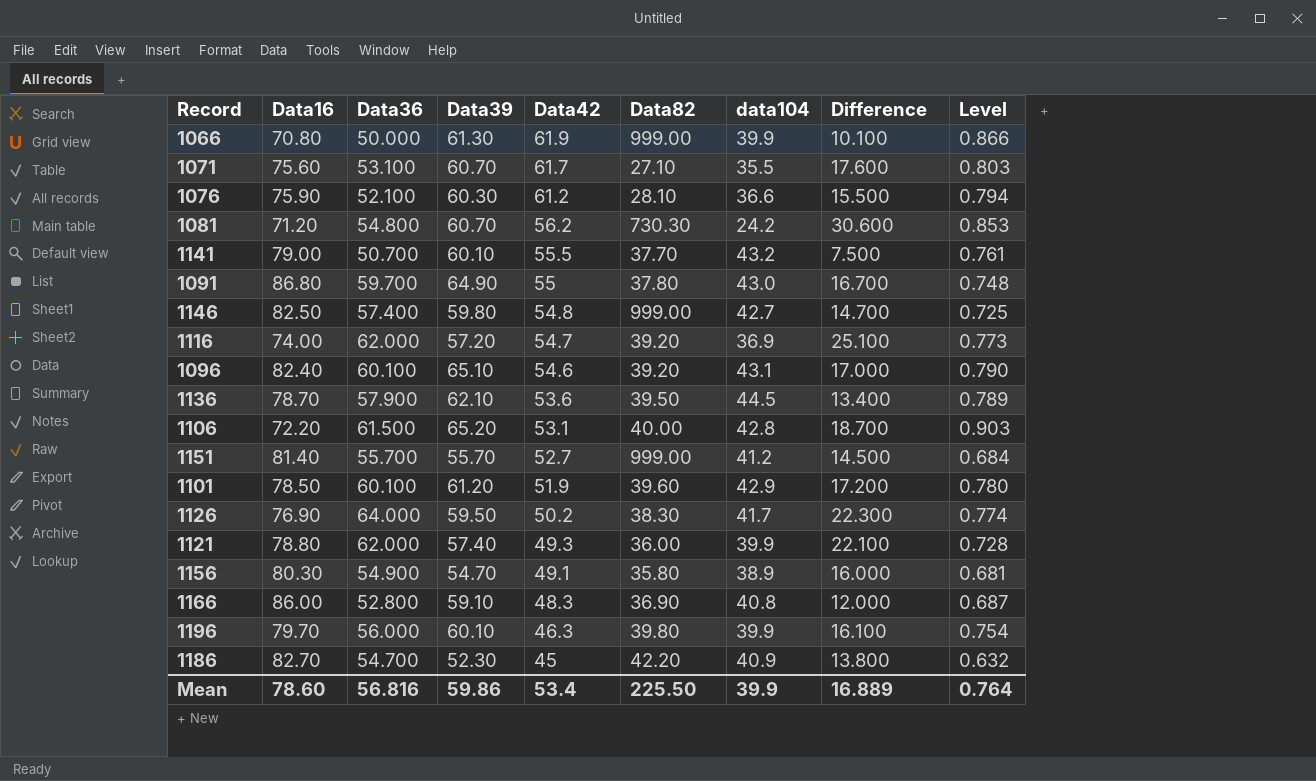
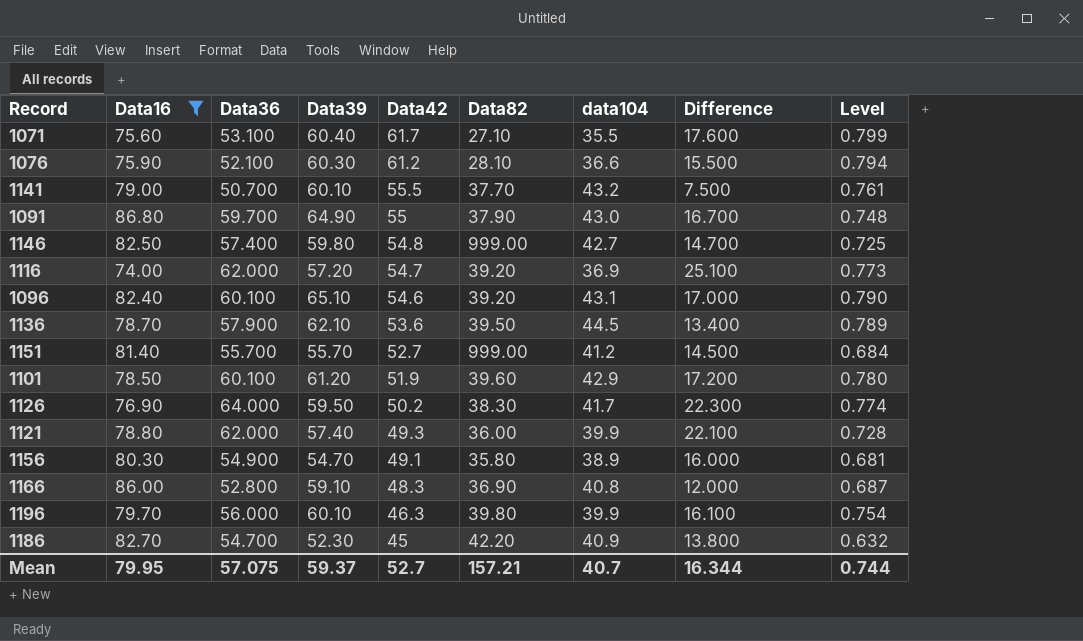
filter: none -> Data16 >= 74.00
1071 | Data39: 60.70 -> 60.40
1071 | Level: 0.803 -> 0.799
1091 | Data82: 37.80 -> 37.90
Mean | Data16: 78.60 -> 79.95
Mean | Data36: 56.816 -> 57.075
Mean | Data39: 59.86 -> 59.37
Mean | Data42: 53.4 -> 52.7
Mean | Data82: 225.50 -> 157.21
Mean | data104: 39.9 -> 40.7
Mean | Difference: 16.889 -> 16.344
Mean | Level: 0.764 -> 0.744

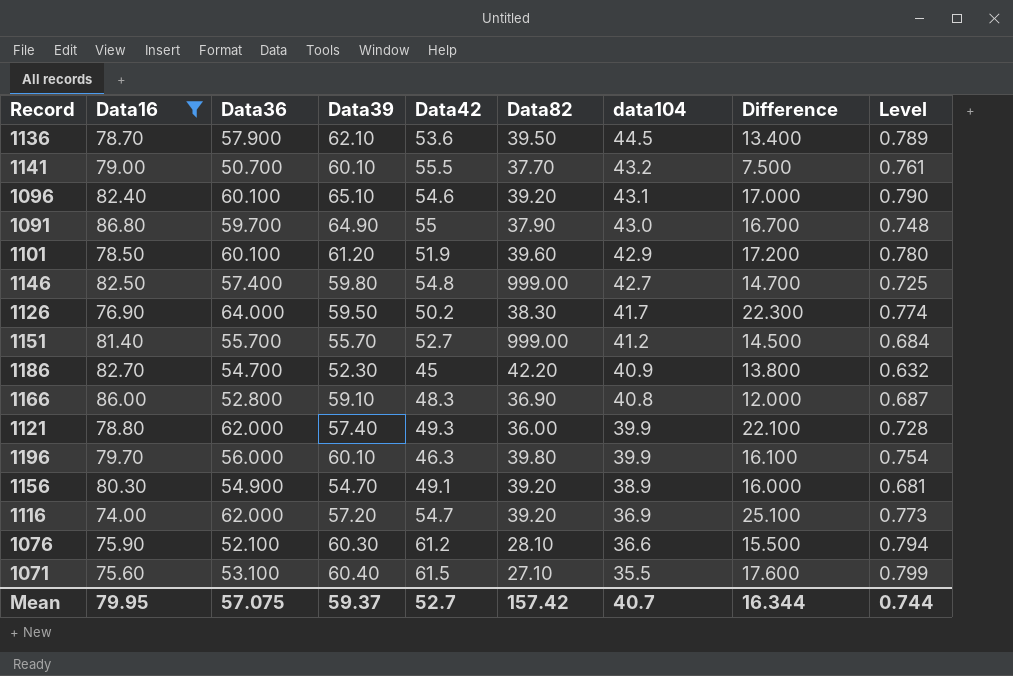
row order: Data42 descending -> data104 descending
1156 | Data82: 35.80 -> 39.20
1071 | Data42: 61.7 -> 61.5
Mean | Data82: 157.21 -> 157.42

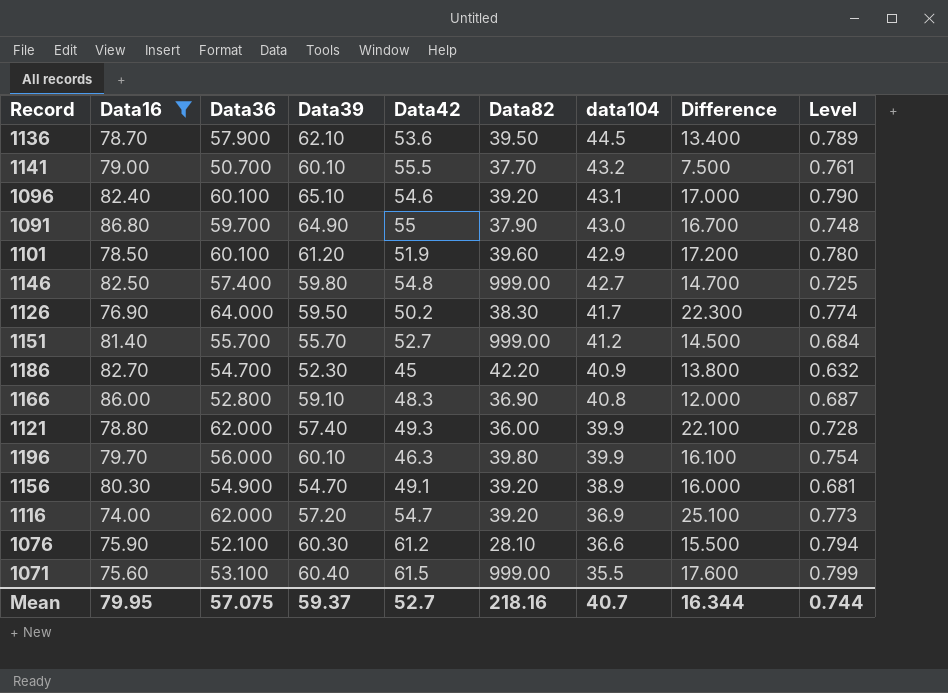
1071 | Data82: 27.10 -> 999.00
Mean | Data82: 157.42 -> 218.16

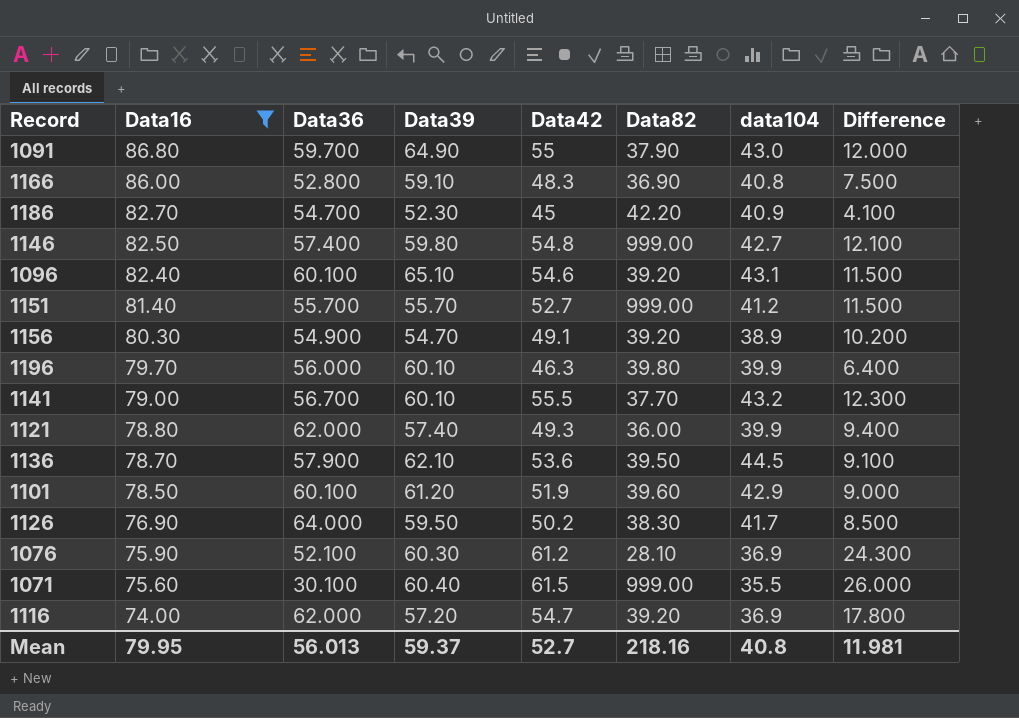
row order: data104 descending -> Data16 descending
column Level | formula: [Data39] / [Data16] -> none
column Difference | formula: [Data36] - [data104] -> [Data42] - [data104]
1141 | Data36: 50.700 -> 56.700
1076 | data104: 36.6 -> 36.9
1071 | Data36: 53.100 -> 30.100
Mean | Data36: 57.075 -> 56.013
Mean | data104: 40.7 -> 40.8
Mean | Difference: 16.344 -> 11.981

